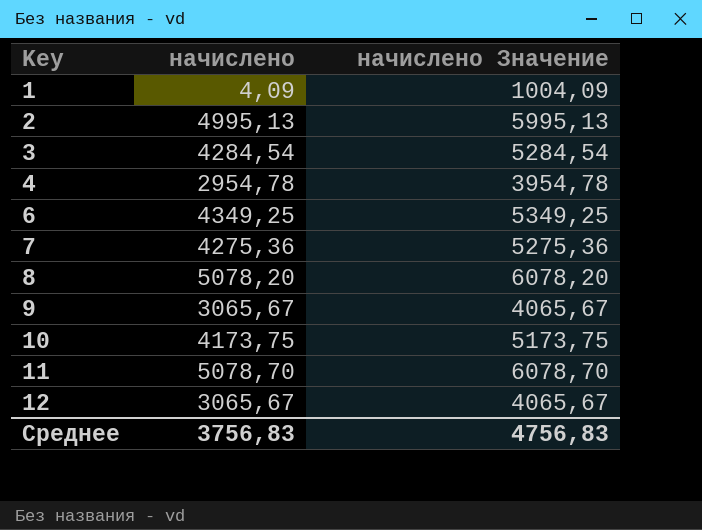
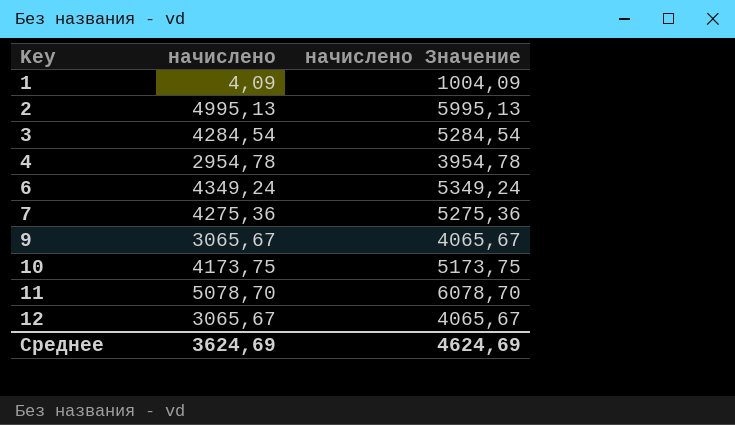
row 8: 5078,20 | 6078,20 -> none
6 | начислено: 4349,25 -> 4349,24
6 | начислено Значение: 5349,25 -> 5349,24
Среднее | начислено: 3756,83 -> 3624,69
Среднее | начислено Значение: 4756,83 -> 4624,69

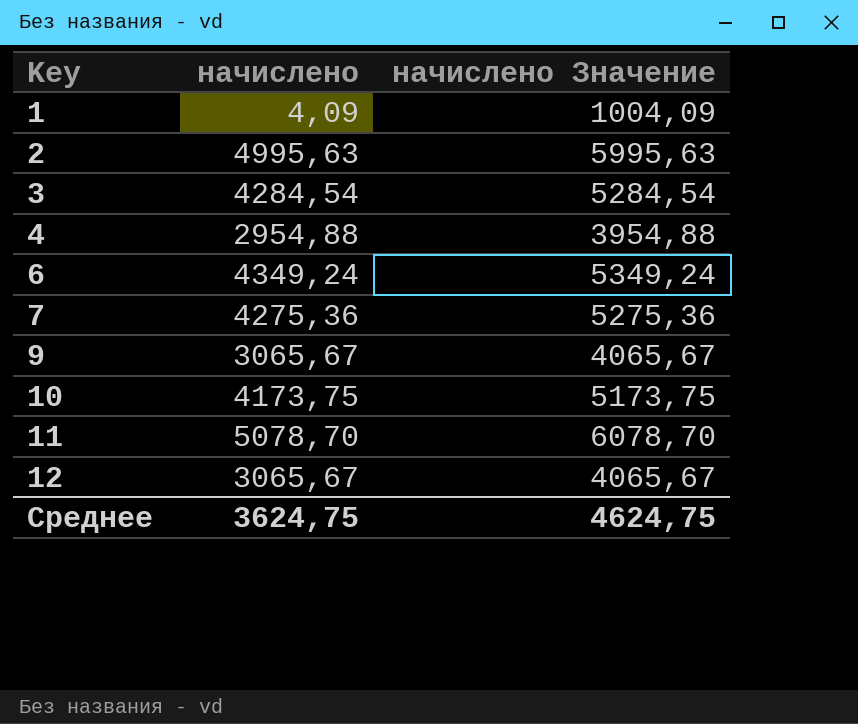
2 | начислено: 4995,13 -> 4995,63
2 | начислено Значение: 5995,13 -> 5995,63
4 | начислено: 2954,78 -> 2954,88
4 | начислено Значение: 3954,78 -> 3954,88
Среднее | начислено: 3624,69 -> 3624,75
Среднее | начислено Значение: 4624,69 -> 4624,75

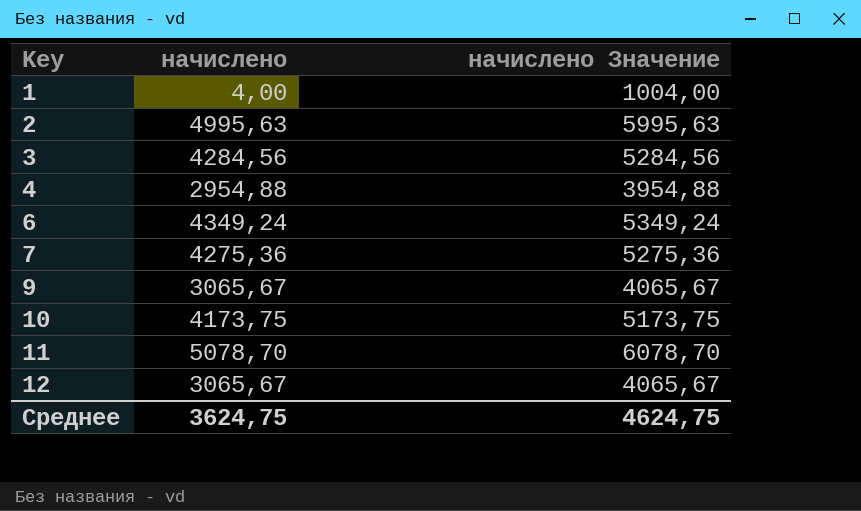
1 | начислено: 4,09 -> 4,00
1 | начислено Значение: 1004,09 -> 1004,00
3 | начислено: 4284,54 -> 4284,56
3 | начислено Значение: 5284,54 -> 5284,56

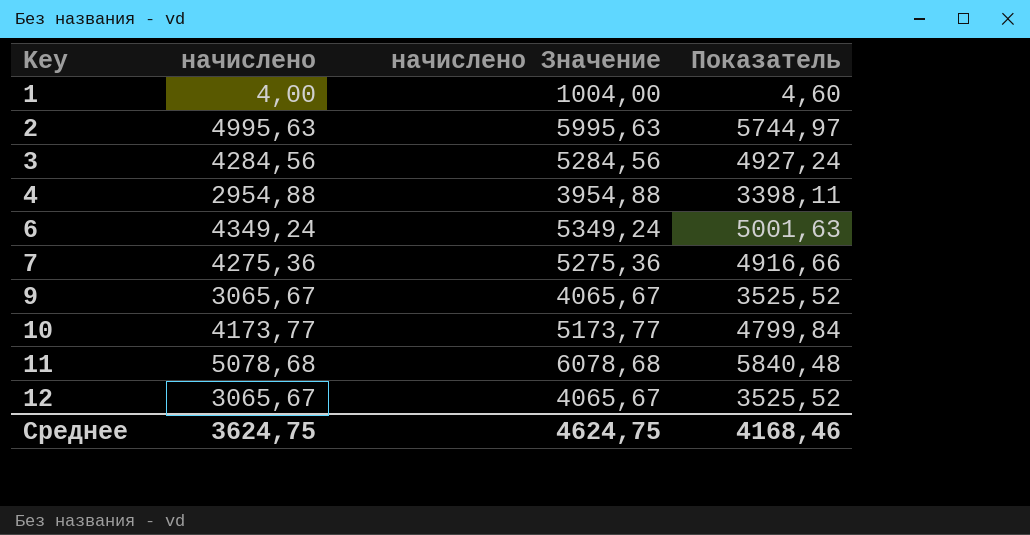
column Показатель | formula: none -> [начислено] * 1,15
10 | начислено: 4173,75 -> 4173,77
10 | начислено Значение: 5173,75 -> 5173,77
11 | начислено: 5078,70 -> 5078,68
11 | начислено Значение: 6078,70 -> 6078,68

